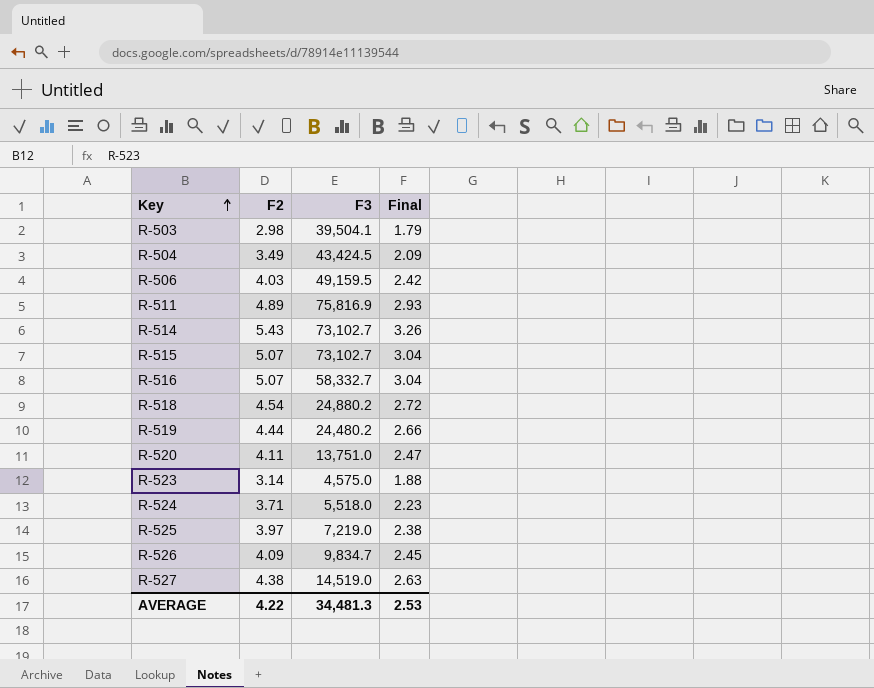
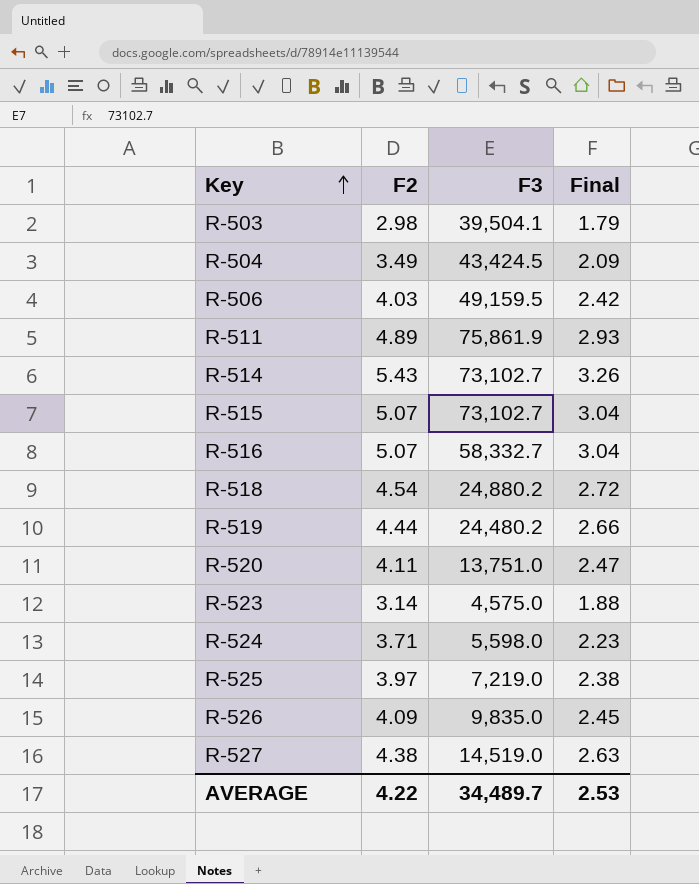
R-511 | F3: 75,816.9 -> 75,861.9
R-524 | F3: 5,518.0 -> 5,598.0
R-526 | F3: 9,834.7 -> 9,835.0
AVERAGE | F3: 34,481.3 -> 34,489.7

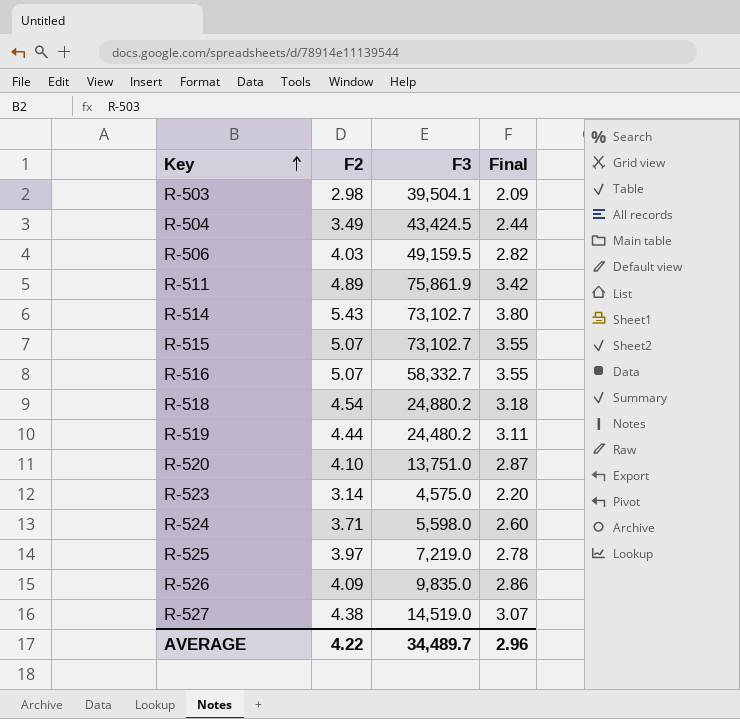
column Final | formula: [F2] * 0.6 -> [F2] * 0.7
R-520 | F2: 4.11 -> 4.10
AVERAGE | Final: 2.53 -> 2.96

